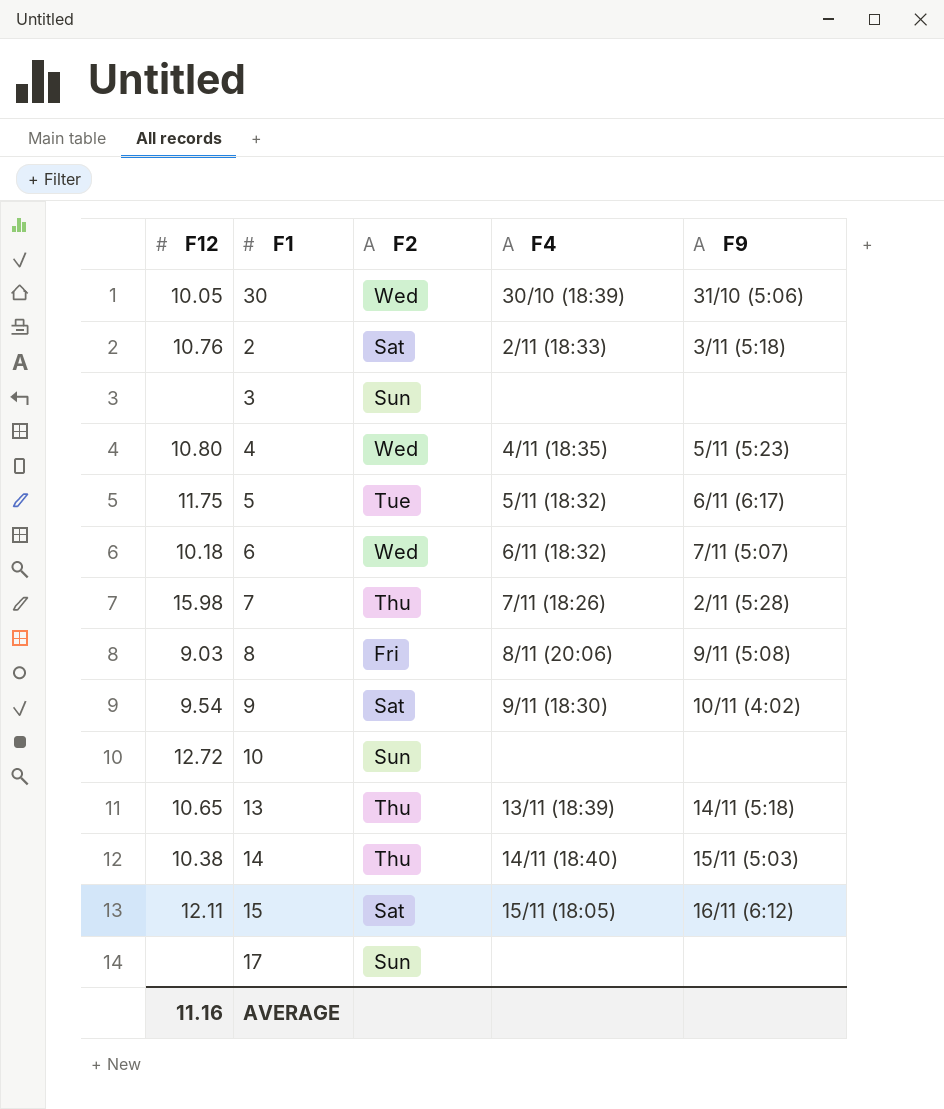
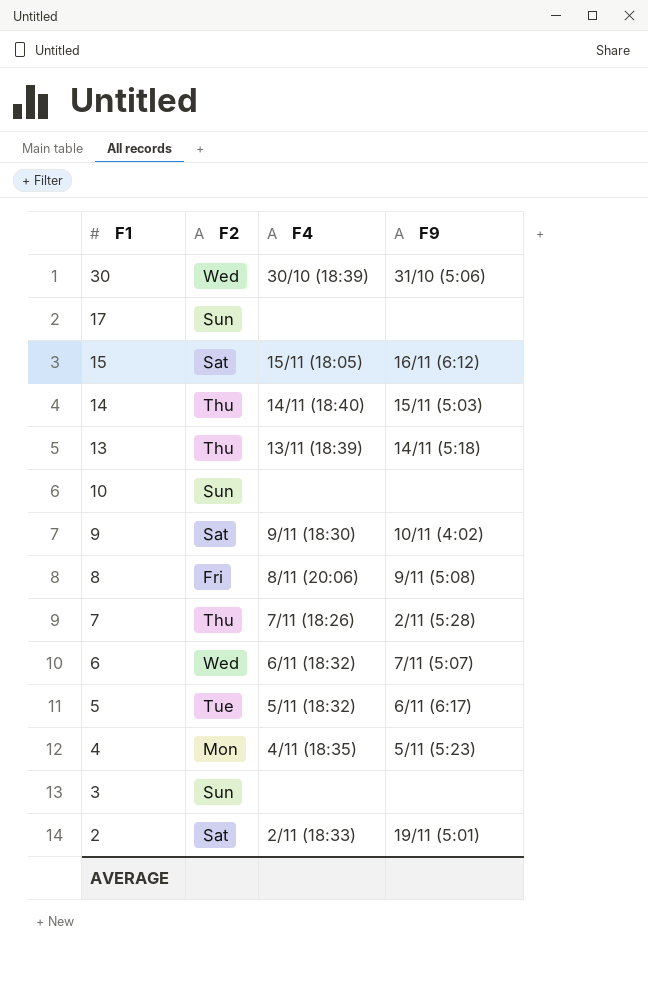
row order: none -> F1 descending
column F12 | position: 1 -> none
4 | F2: Wed -> Mon
2 | F9: 3/11 (5:18) -> 19/11 (5:01)

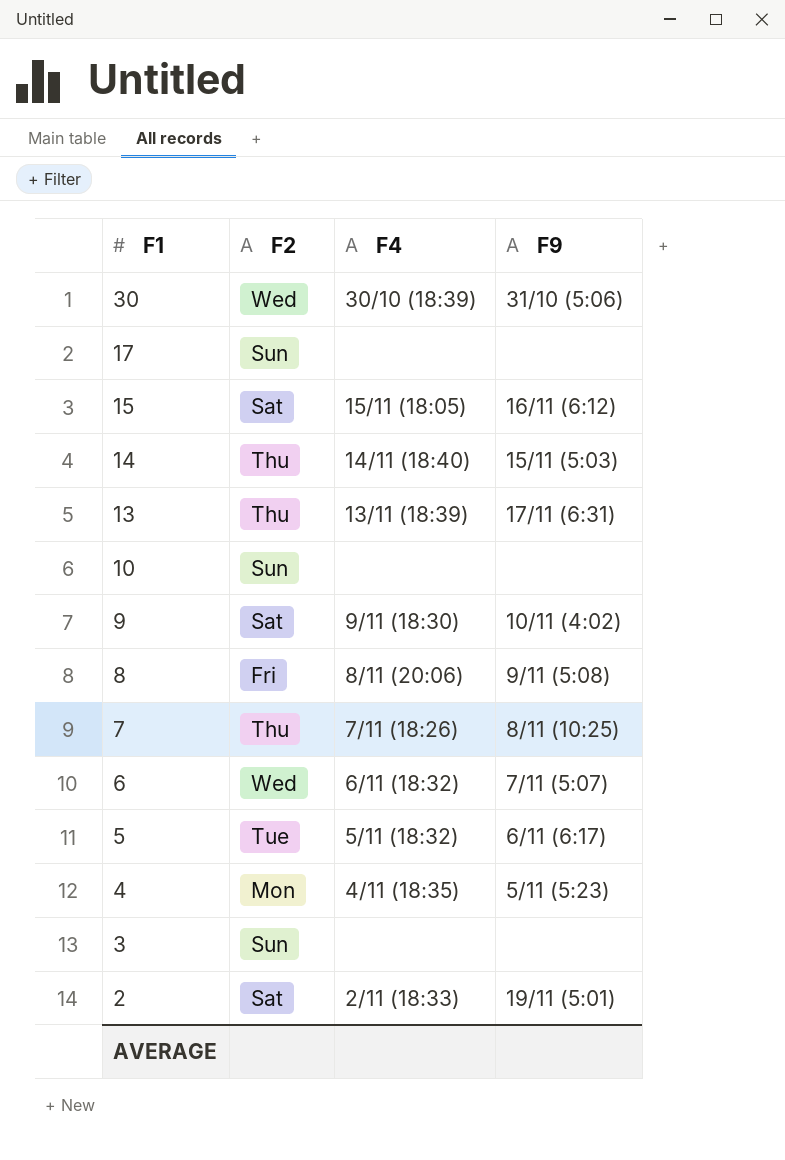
13 | F9: 14/11 (5:18) -> 17/11 (6:31)
7 | F9: 2/11 (5:28) -> 8/11 (10:25)

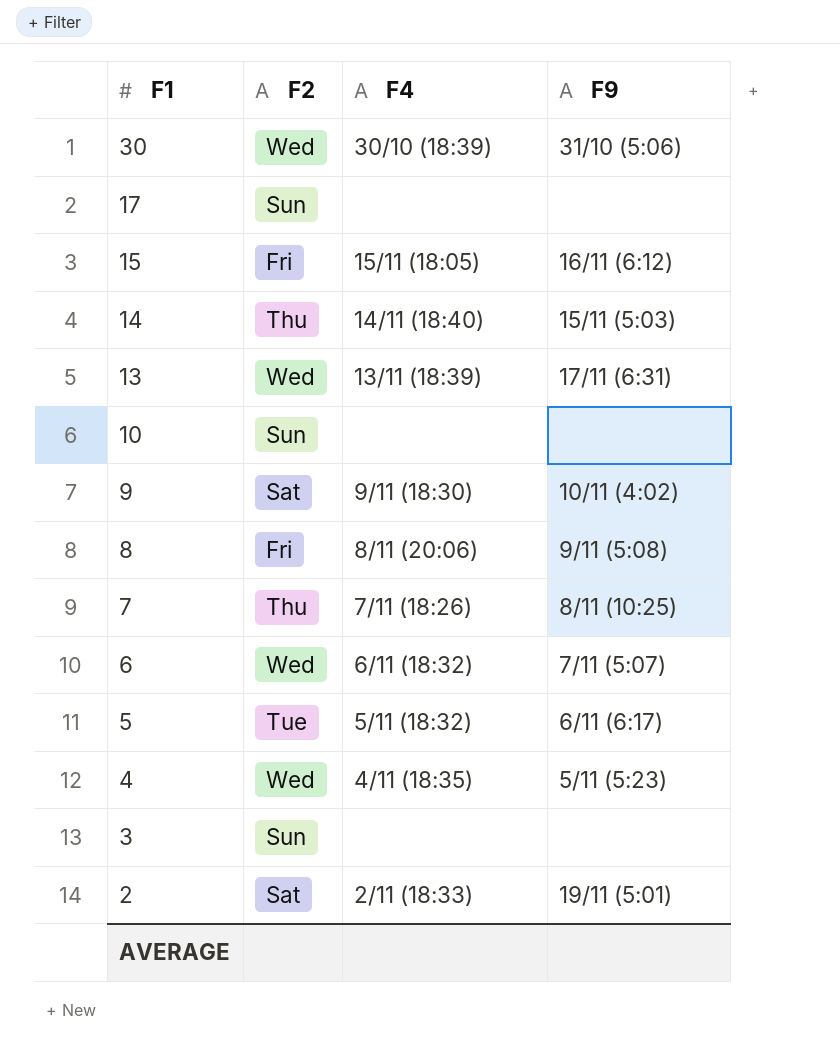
15 | F2: Sat -> Fri
13 | F2: Thu -> Wed
4 | F2: Mon -> Wed

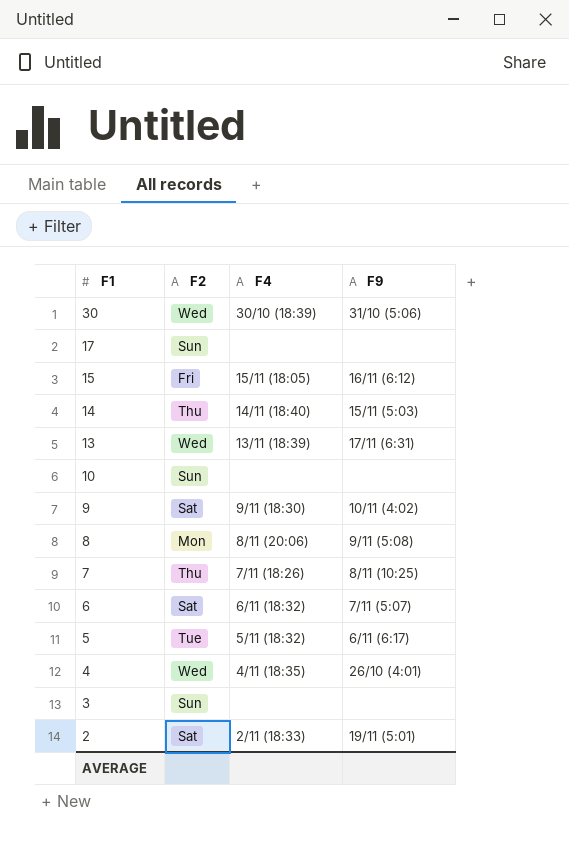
8 | F2: Fri -> Mon
6 | F2: Wed -> Sat
4 | F9: 5/11 (5:23) -> 26/10 (4:01)

